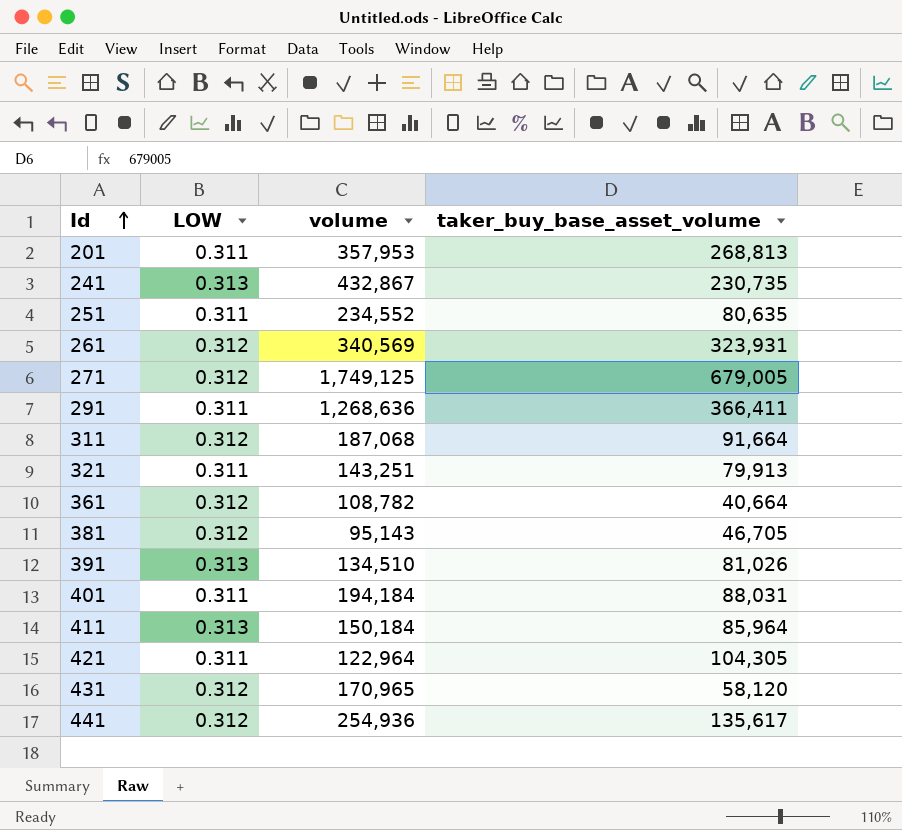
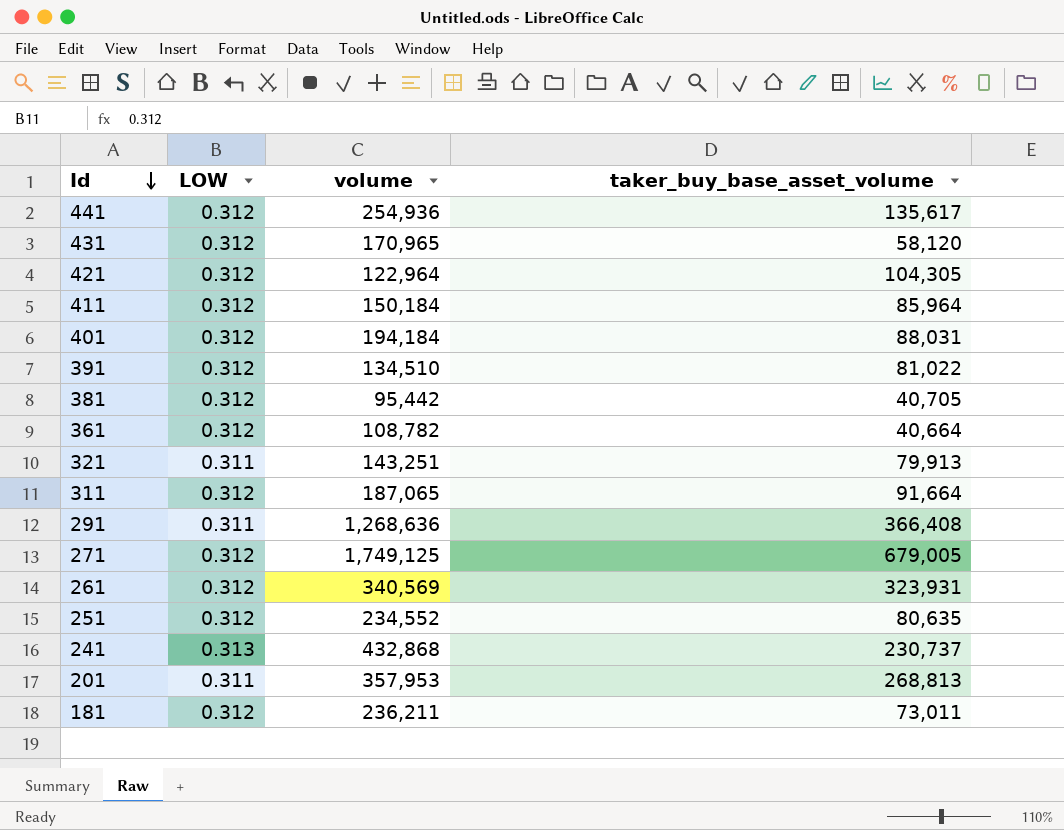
row order: Id ascending -> Id descending
421 | LOW: 0.311 -> 0.312
411 | LOW: 0.313 -> 0.312
401 | LOW: 0.311 -> 0.312
391 | LOW: 0.313 -> 0.312
391 | taker_buy_base_asset_volume: 81,026 -> 81,022
381 | volume: 95,143 -> 95,442
381 | taker_buy_base_asset_volume: 46,705 -> 40,705
311 | volume: 187,068 -> 187,065
291 | taker_buy_base_asset_volume: 366,411 -> 366,408
251 | LOW: 0.311 -> 0.312
241 | volume: 432,867 -> 432,868
241 | taker_buy_base_asset_volume: 230,735 -> 230,737
row 181: none -> 0.312 | 236,211 | 73,011

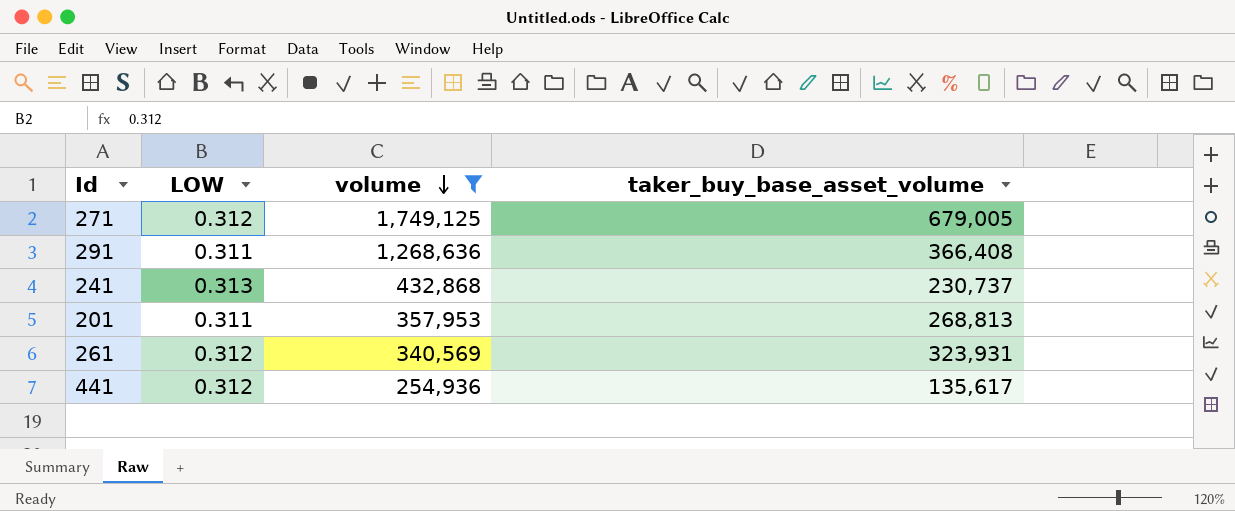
filter: none -> volume >= 254,936
row order: Id descending -> volume descending

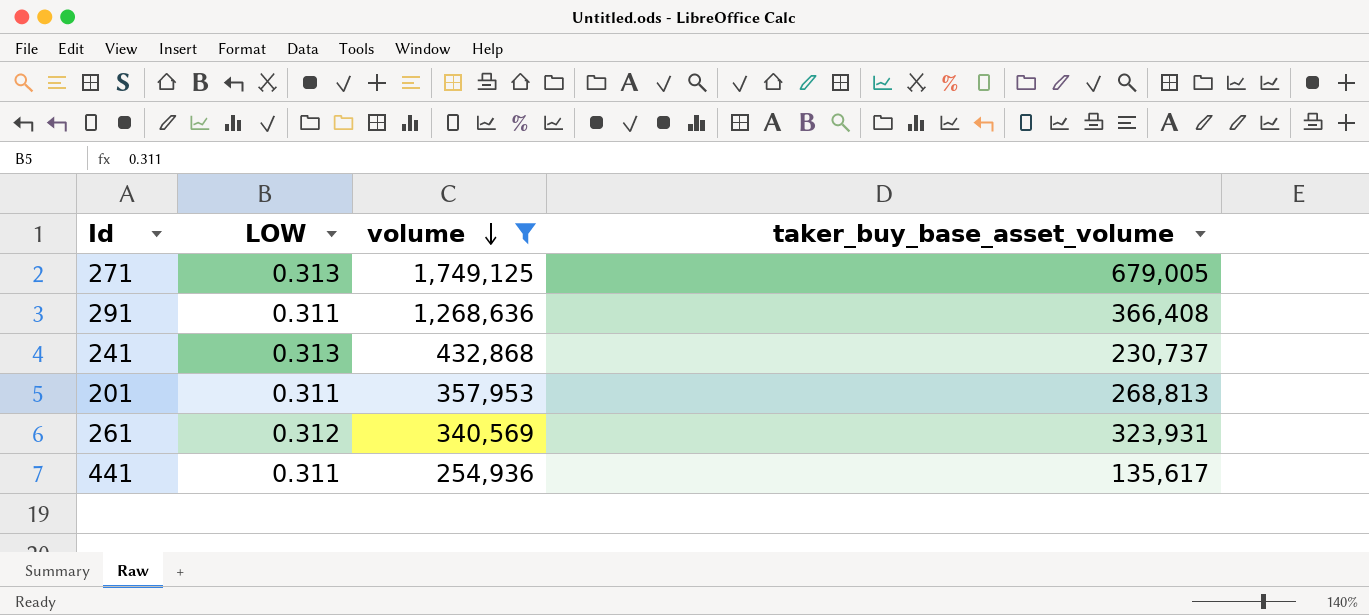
271 | LOW: 0.312 -> 0.313
441 | LOW: 0.312 -> 0.311

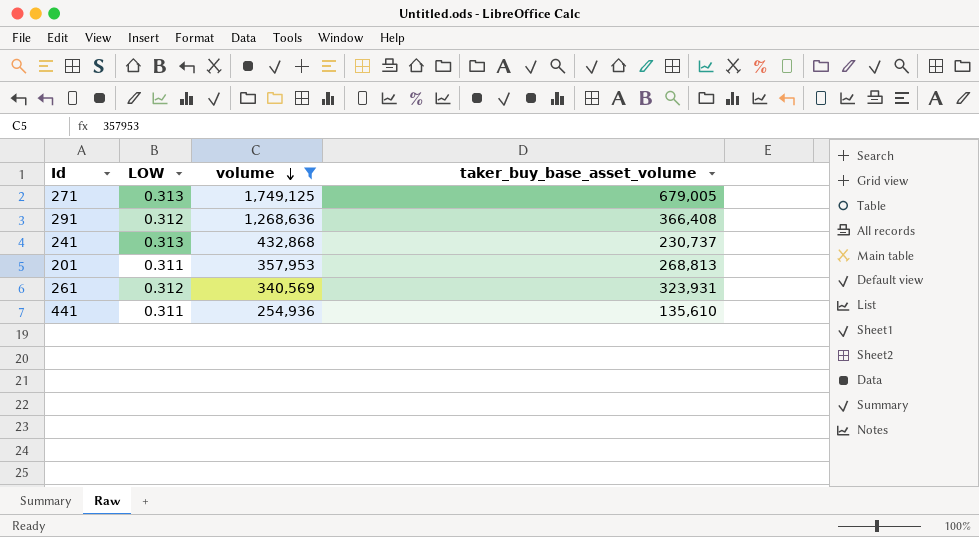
291 | LOW: 0.311 -> 0.312
441 | taker_buy_base_asset_volume: 135,617 -> 135,610

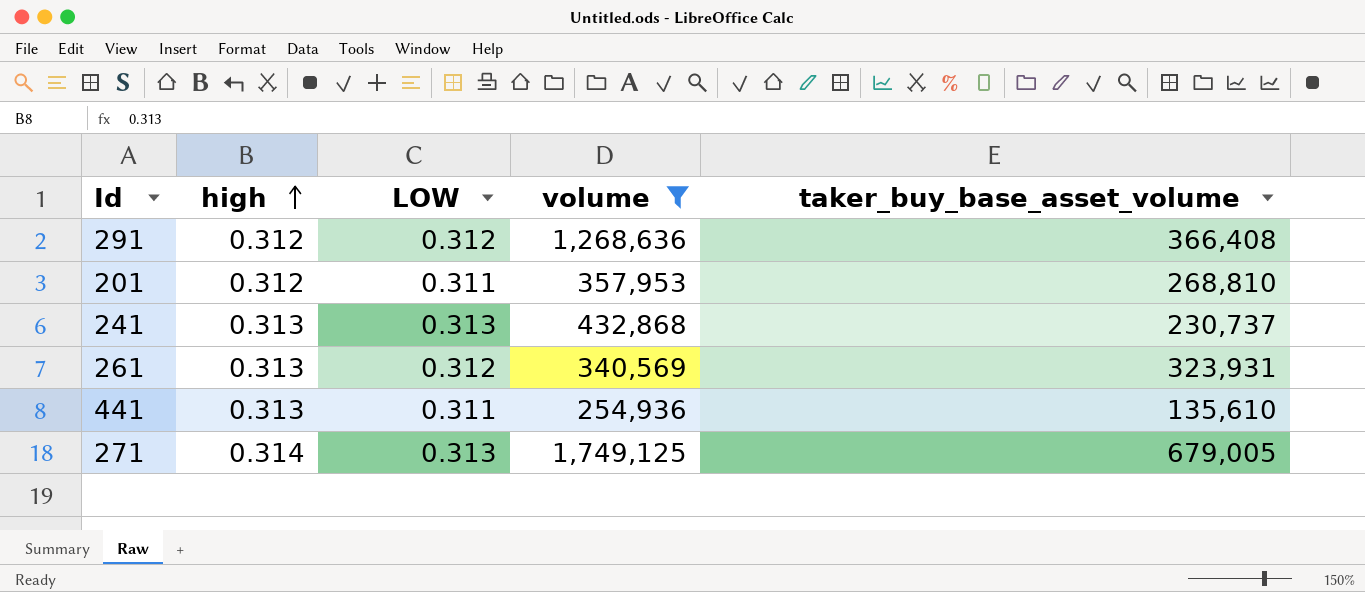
row order: volume descending -> high ascending
column high | position: none -> 2
201 | taker_buy_base_asset_volume: 268,813 -> 268,810

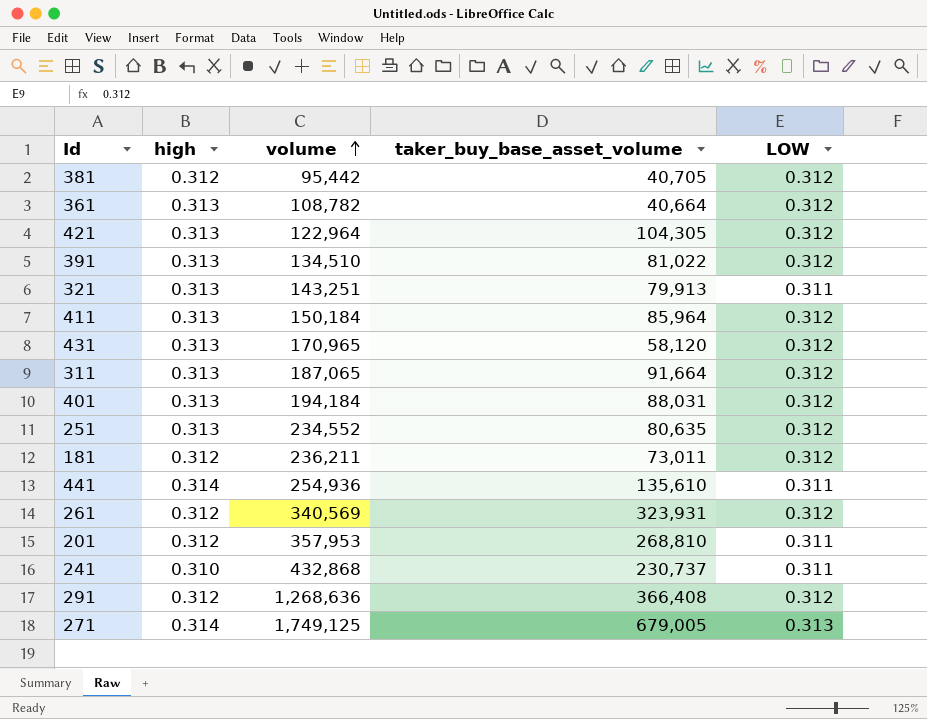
filter: volume >= 254,936 -> none
row order: high ascending -> volume ascending
column LOW | position: 3 -> 5
441 | high: 0.313 -> 0.314
261 | high: 0.313 -> 0.312
241 | high: 0.313 -> 0.310
241 | LOW: 0.313 -> 0.311

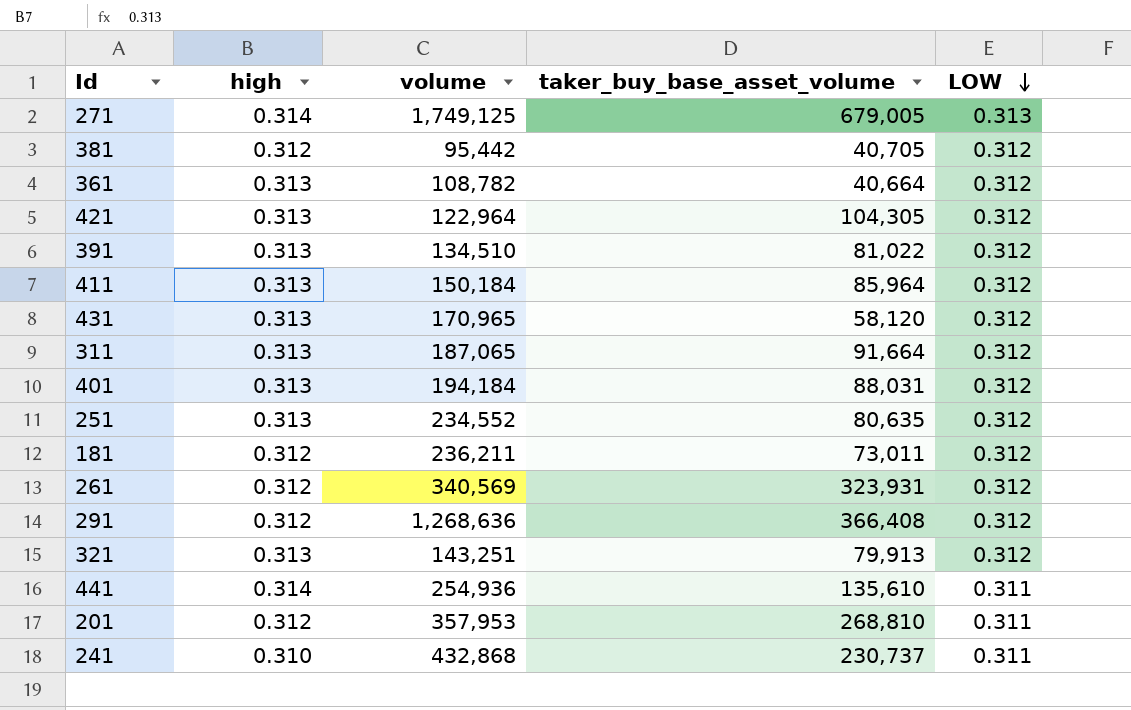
row order: volume ascending -> LOW descending
321 | LOW: 0.311 -> 0.312

